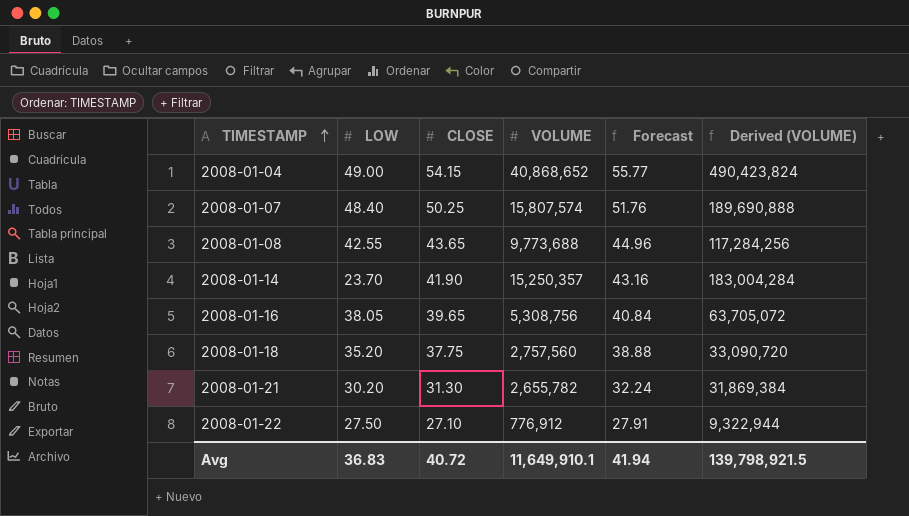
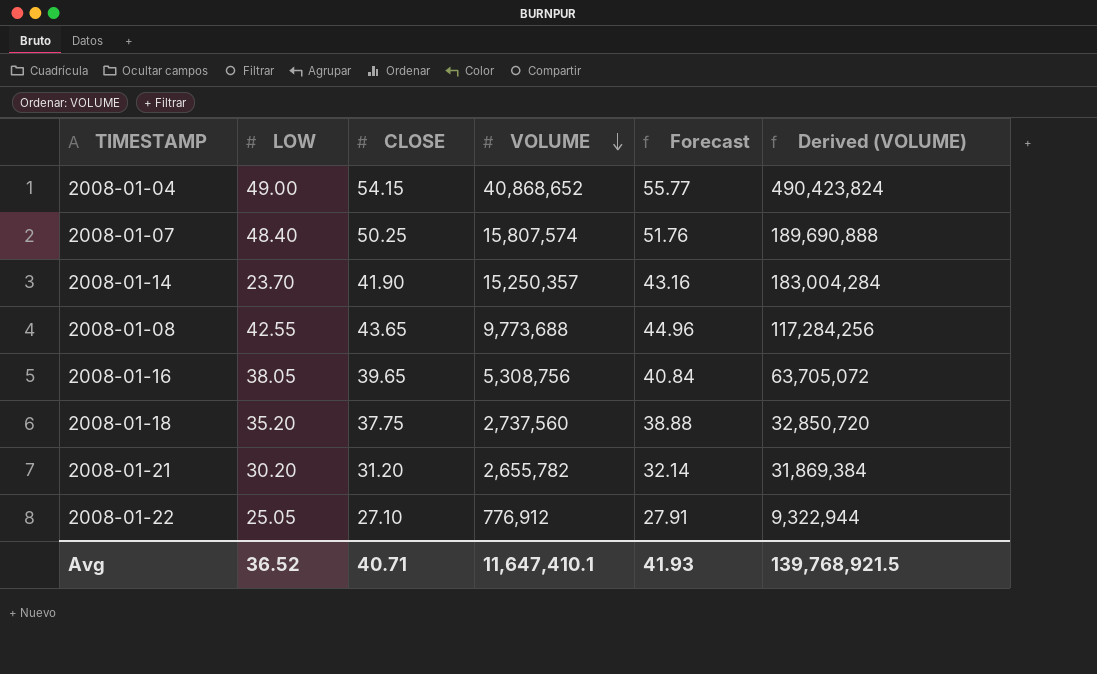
row order: TIMESTAMP ascending -> VOLUME descending
2008-01-18 | VOLUME: 2,757,560 -> 2,737,560
2008-01-18 | Derived (VOLUME): 33,090,720 -> 32,850,720
2008-01-21 | CLOSE: 31.30 -> 31.20
2008-01-21 | Forecast: 32.24 -> 32.14
2008-01-22 | LOW: 27.50 -> 25.05
Avg | LOW: 36.83 -> 36.52
Avg | CLOSE: 40.72 -> 40.71
Avg | VOLUME: 11,649,910.1 -> 11,647,410.1
Avg | Forecast: 41.94 -> 41.93
Avg | Derived (VOLUME): 139,798,921.5 -> 139,768,921.5

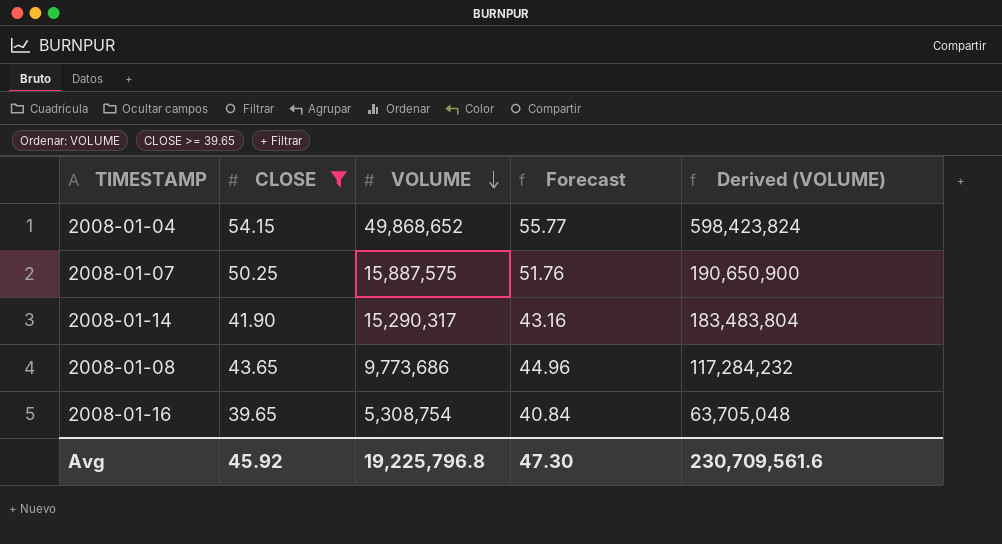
filter: none -> CLOSE >= 39.65
column LOW | position: 2 -> none
2008-01-04 | VOLUME: 40,868,652 -> 49,868,652
2008-01-04 | Derived (VOLUME): 490,423,824 -> 598,423,824
2008-01-07 | VOLUME: 15,807,574 -> 15,887,575
2008-01-07 | Derived (VOLUME): 189,690,888 -> 190,650,900
2008-01-14 | VOLUME: 15,250,357 -> 15,290,317
2008-01-14 | Derived (VOLUME): 183,004,284 -> 183,483,804
2008-01-08 | VOLUME: 9,773,688 -> 9,773,686
2008-01-08 | Derived (VOLUME): 117,284,256 -> 117,284,232
2008-01-16 | VOLUME: 5,308,756 -> 5,308,754
2008-01-16 | Derived (VOLUME): 63,705,072 -> 63,705,048
Avg | CLOSE: 40.71 -> 45.92
Avg | VOLUME: 11,647,410.1 -> 19,225,796.8
Avg | Forecast: 41.93 -> 47.30
Avg | Derived (VOLUME): 139,768,921.5 -> 230,709,561.6

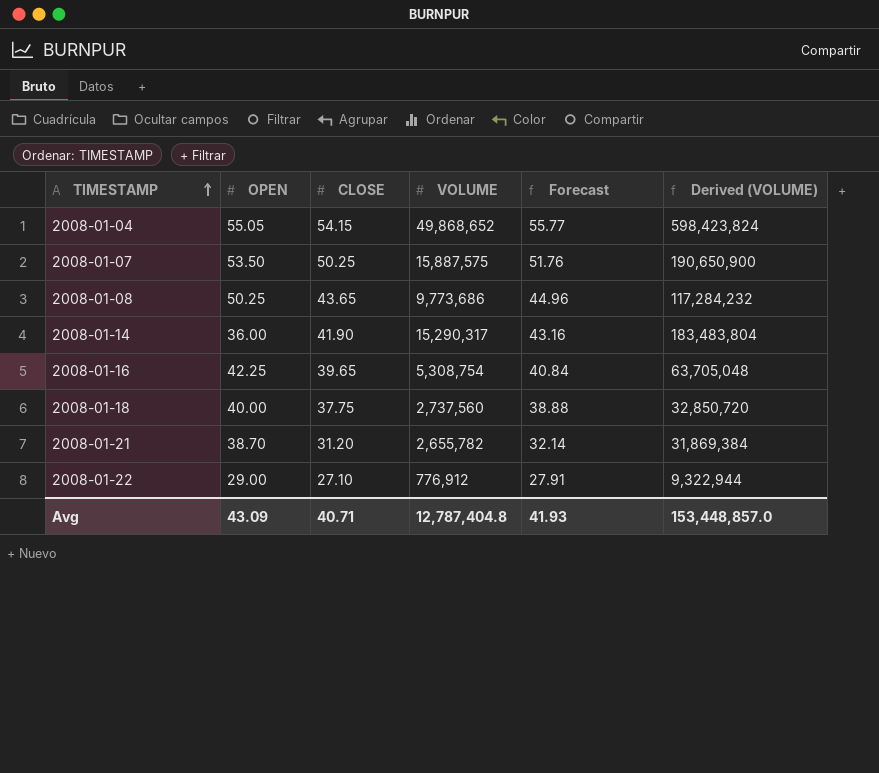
filter: CLOSE >= 39.65 -> none
row order: VOLUME descending -> TIMESTAMP ascending
column OPEN | position: none -> 2
Avg | CLOSE: 45.92 -> 40.71
Avg | VOLUME: 19,225,796.8 -> 12,787,404.8
Avg | Forecast: 47.30 -> 41.93
Avg | Derived (VOLUME): 230,709,561.6 -> 153,448,857.0

